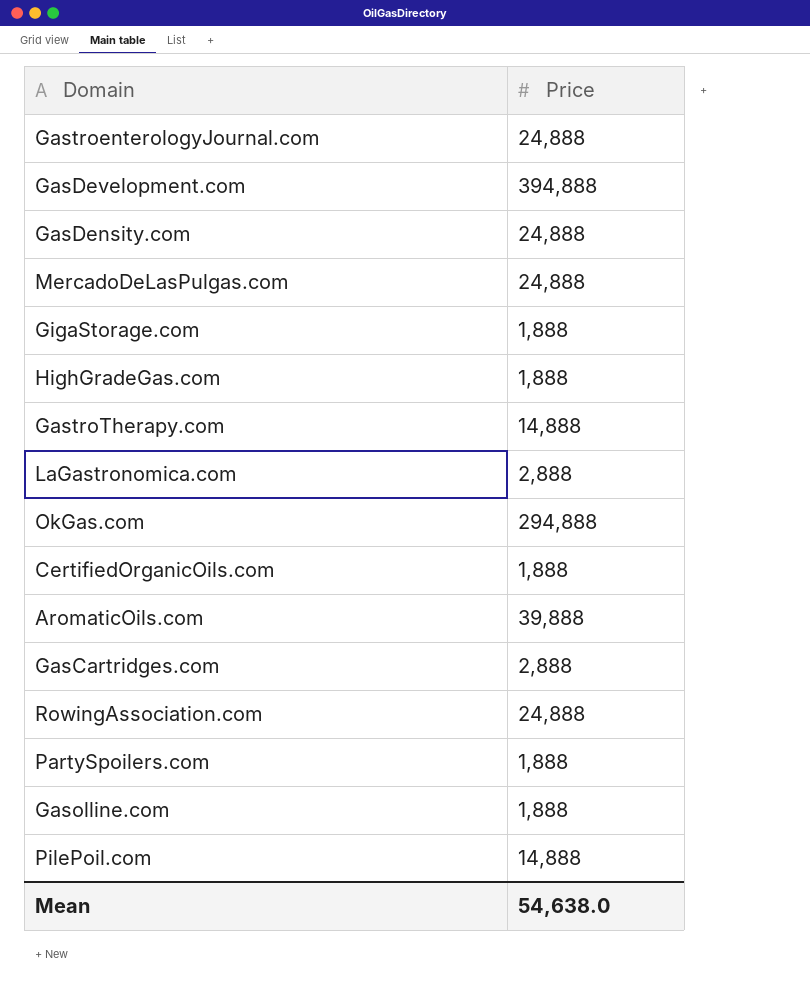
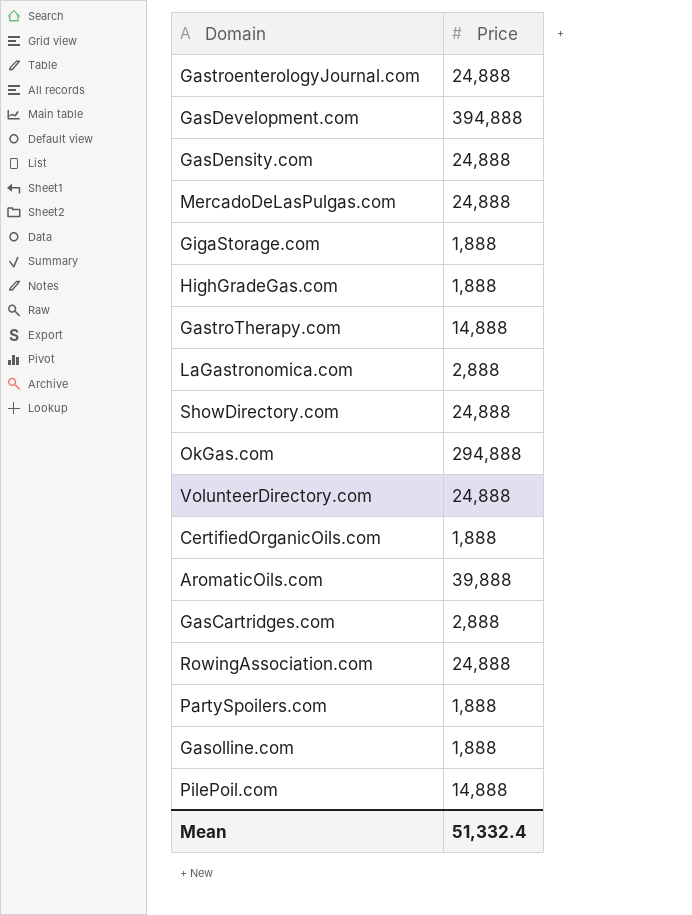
row ShowDirectory.com: none -> 24,888
row VolunteerDirectory.com: none -> 24,888
Mean | Price: 54,638.0 -> 51,332.4

